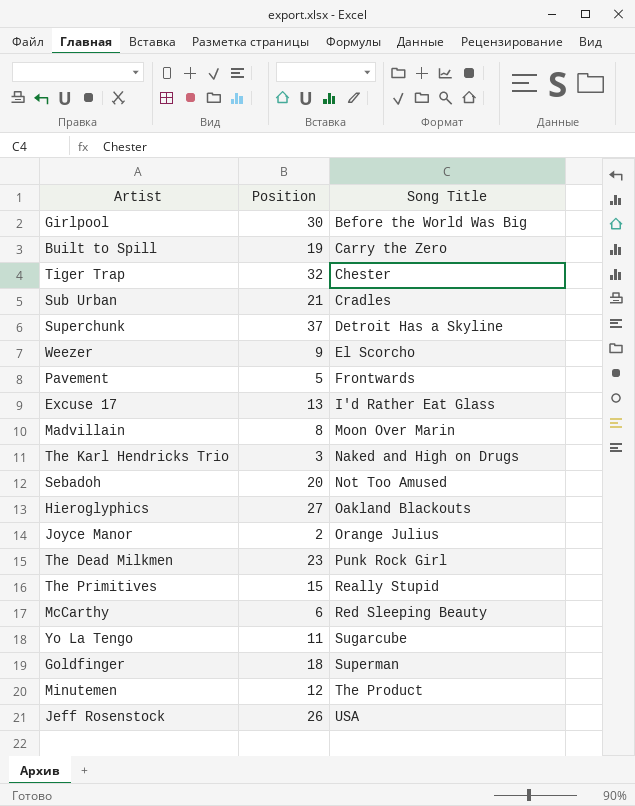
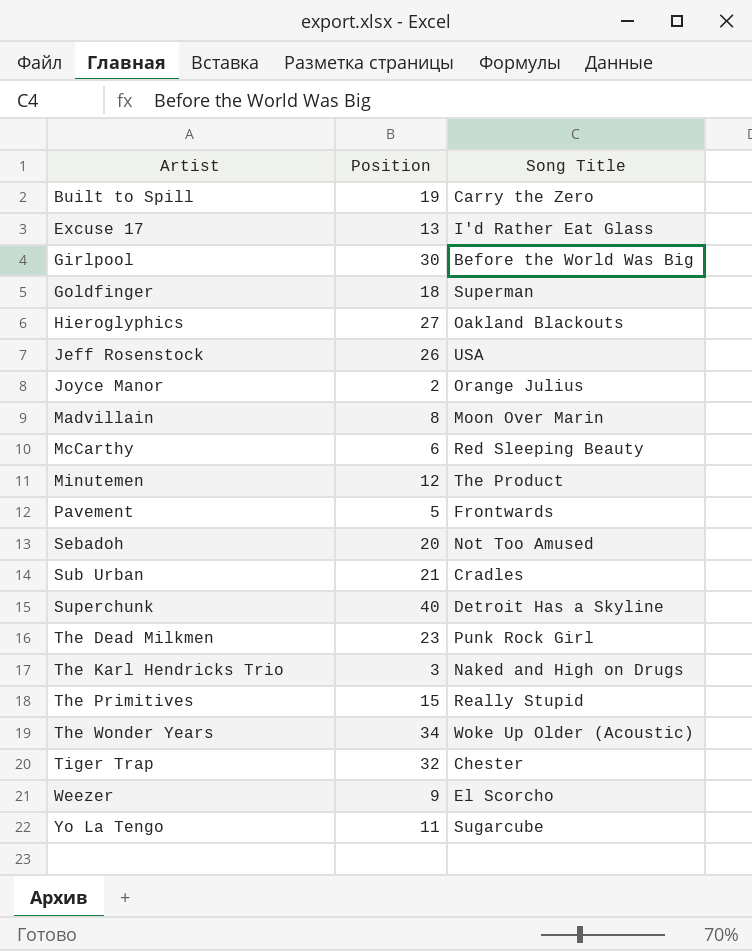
row order: Song Title ascending -> Artist ascending
Superchunk | Position: 37 -> 40
row The Wonder Years: none -> 34 | Woke Up Older (Acoustic)

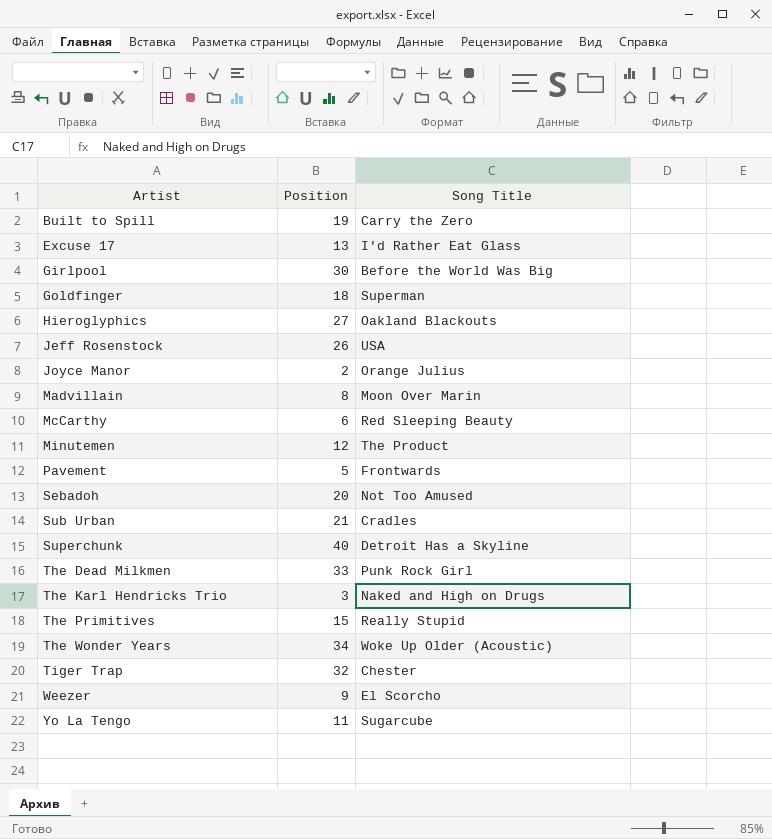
The Dead Milkmen | Position: 23 -> 33

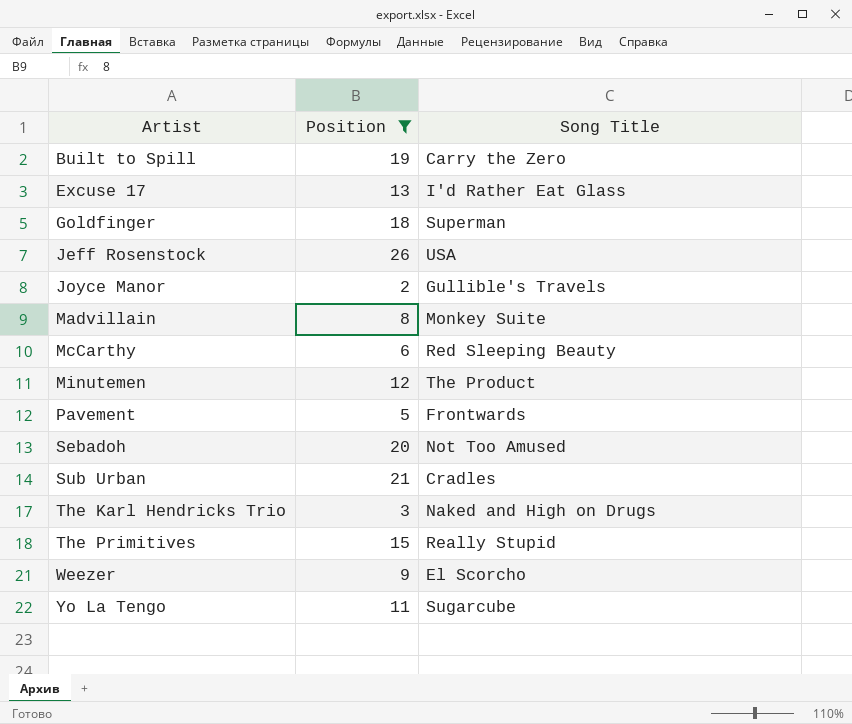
filter: none -> Position <= 26
Joyce Manor | Song Title: Orange Julius -> Gullible's Travels
Madvillain | Song Title: Moon Over Marin -> Monkey Suite

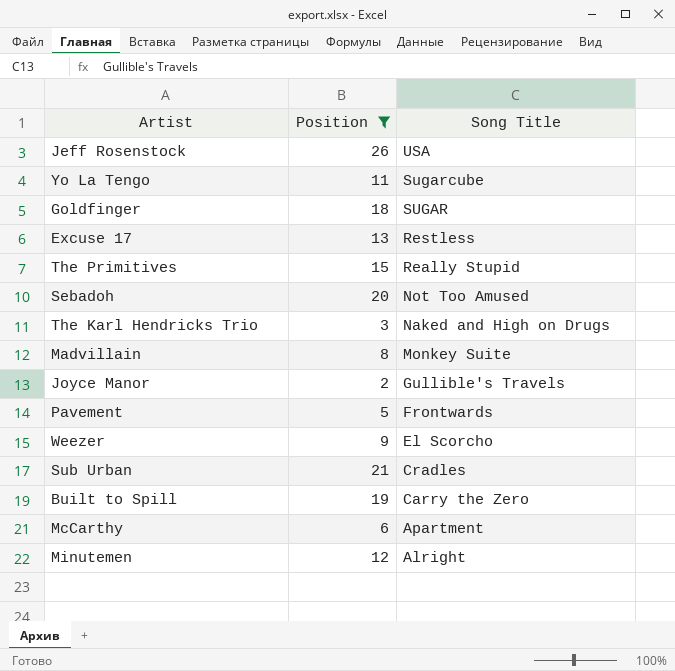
row order: Artist ascending -> Song Title descending
Goldfinger | Song Title: Superman -> SUGAR
Excuse 17 | Song Title: I'd Rather Eat Glass -> Restless
McCarthy | Song Title: Red Sleeping Beauty -> Apartment
Minutemen | Song Title: The Product -> Alright

